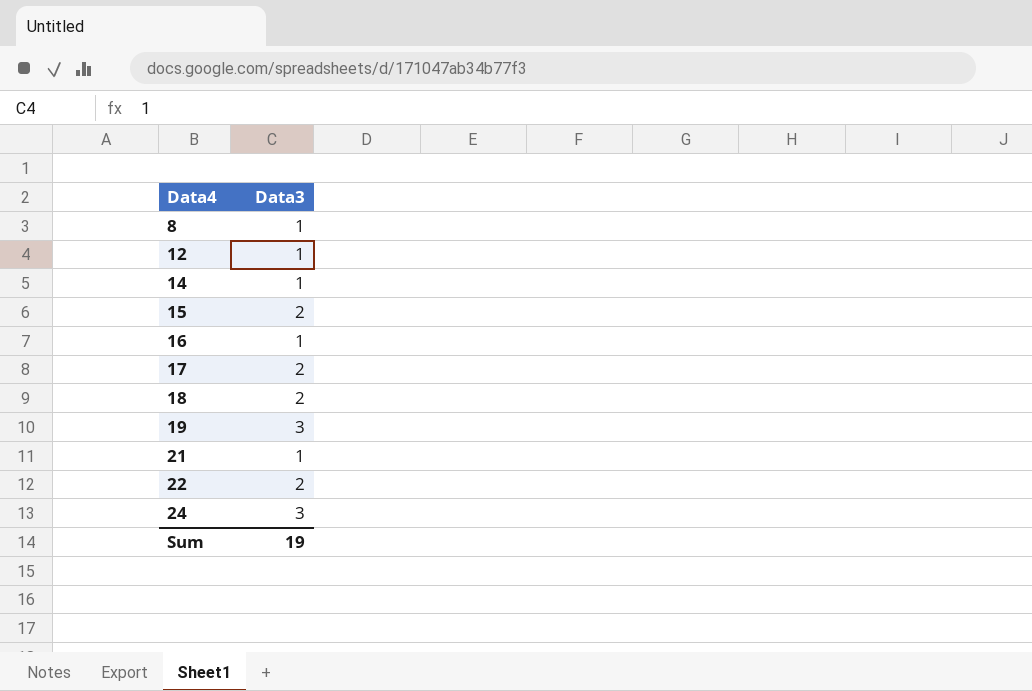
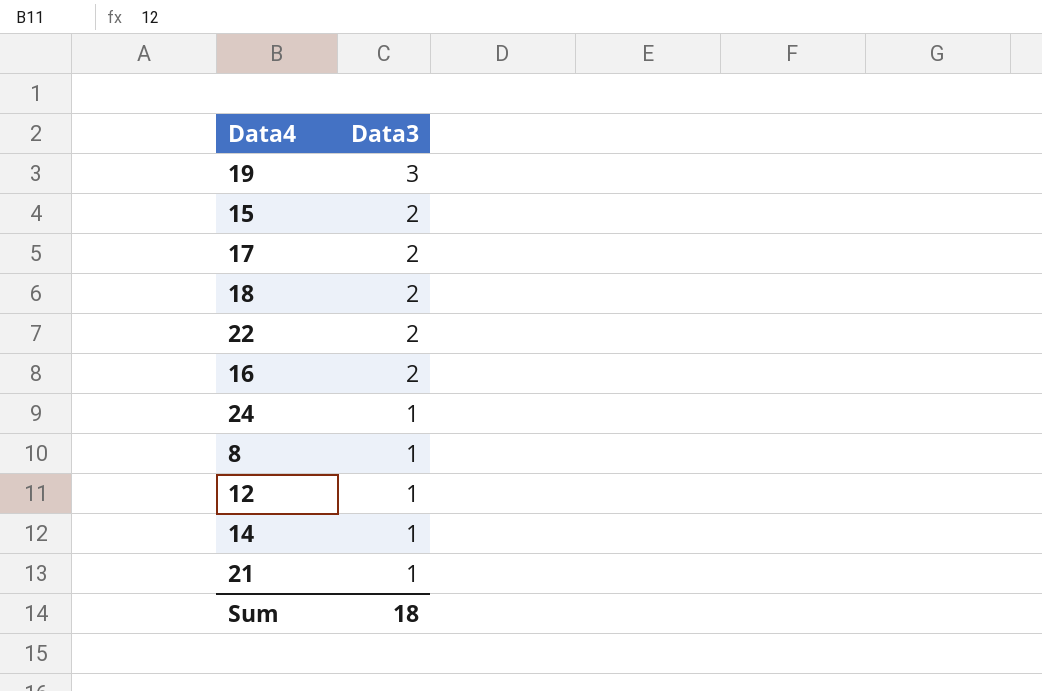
row order: Data4 ascending -> Data3 descending
16 | Data3: 1 -> 2
24 | Data3: 3 -> 1
Sum | Data3: 19 -> 18

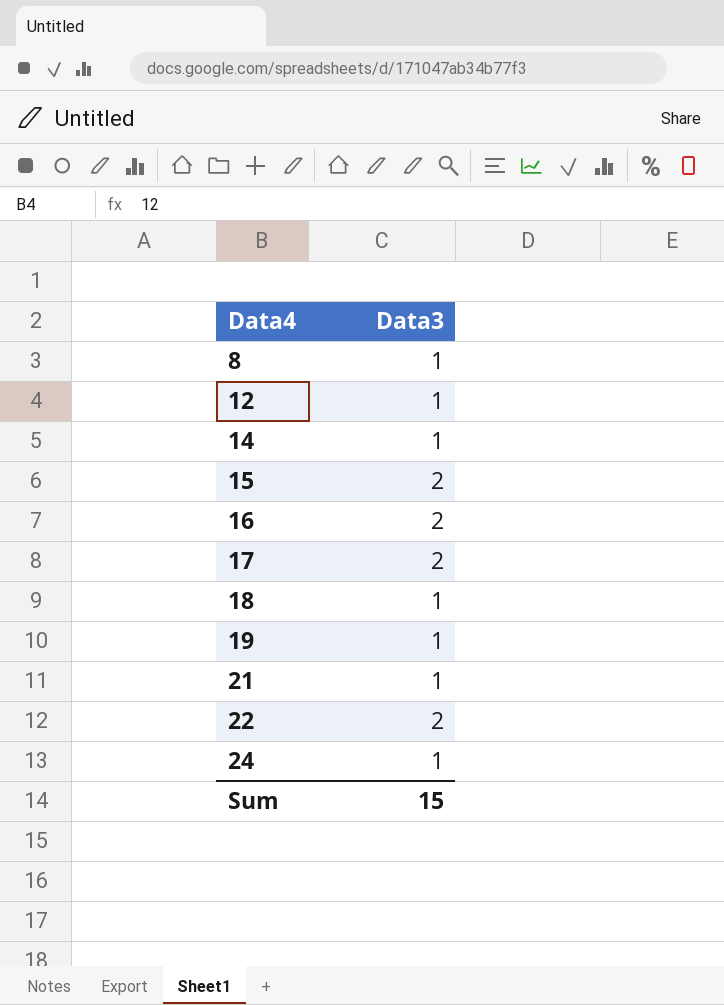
row order: Data3 descending -> Data4 ascending
18 | Data3: 2 -> 1
19 | Data3: 3 -> 1
Sum | Data3: 18 -> 15

